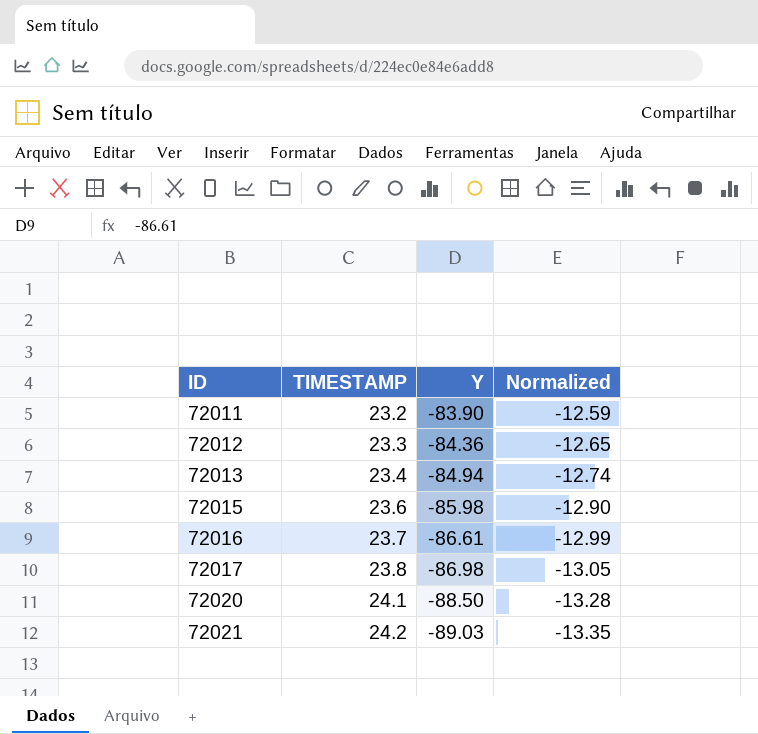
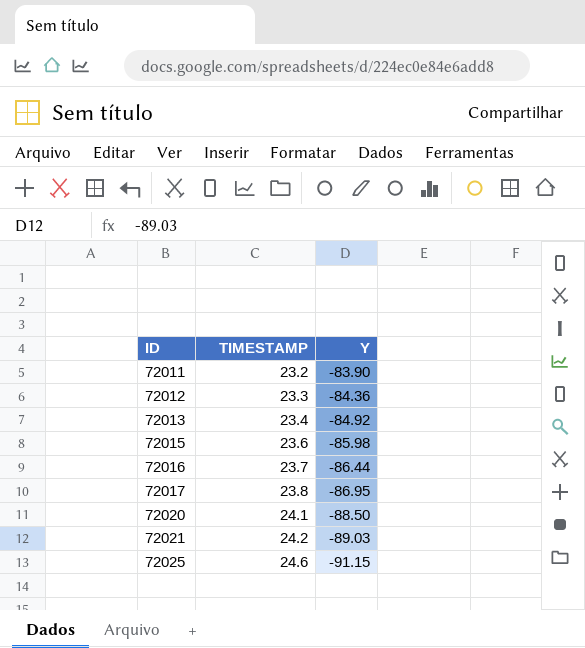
column Normalized | formula: [Y] * 0.15 -> none
72013 | Y: -84.94 -> -84.92
72016 | Y: -86.61 -> -86.44
72017 | Y: -86.98 -> -86.95
row 72025: none -> 24.6 | -91.15

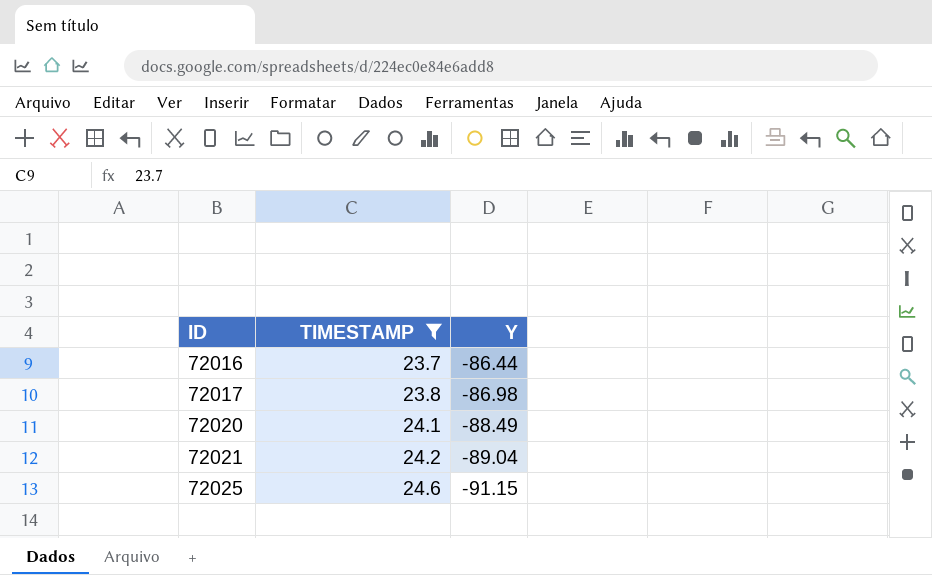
filter: none -> TIMESTAMP >= 23.7
72017 | Y: -86.95 -> -86.98
72020 | Y: -88.50 -> -88.49
72021 | Y: -89.03 -> -89.04

